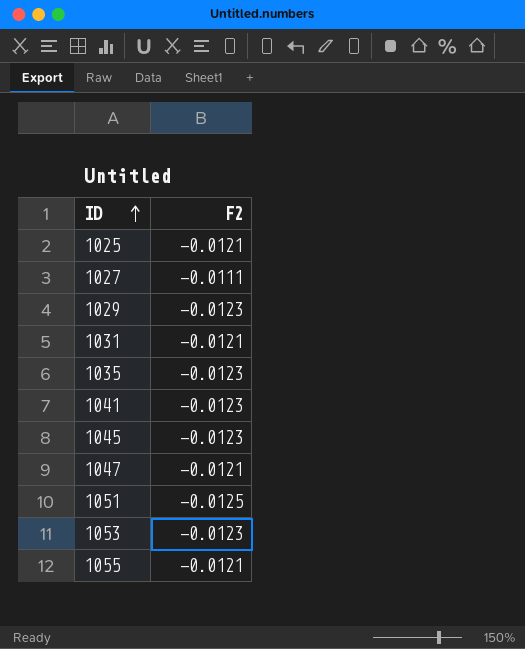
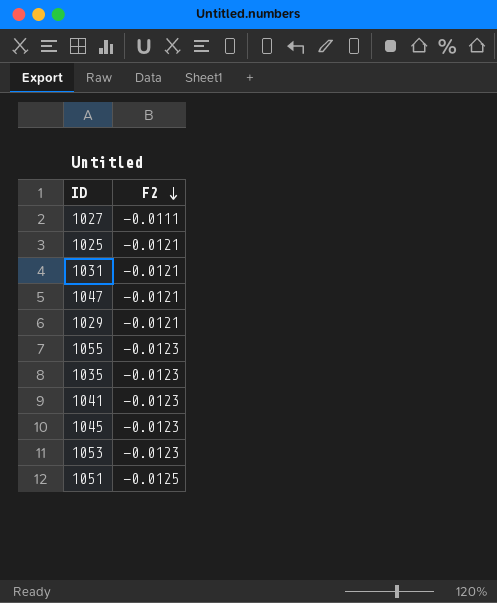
row order: ID ascending -> F2 descending
1029 | F2: -0.0123 -> -0.0121
1055 | F2: -0.0121 -> -0.0123

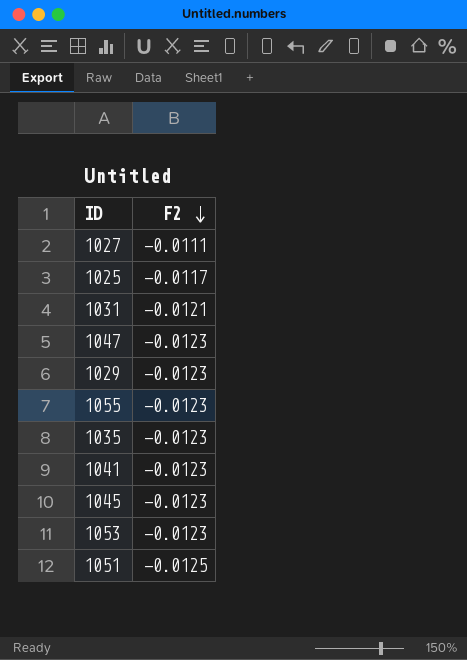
1025 | F2: -0.0121 -> -0.0117
1047 | F2: -0.0121 -> -0.0123
1029 | F2: -0.0121 -> -0.0123

